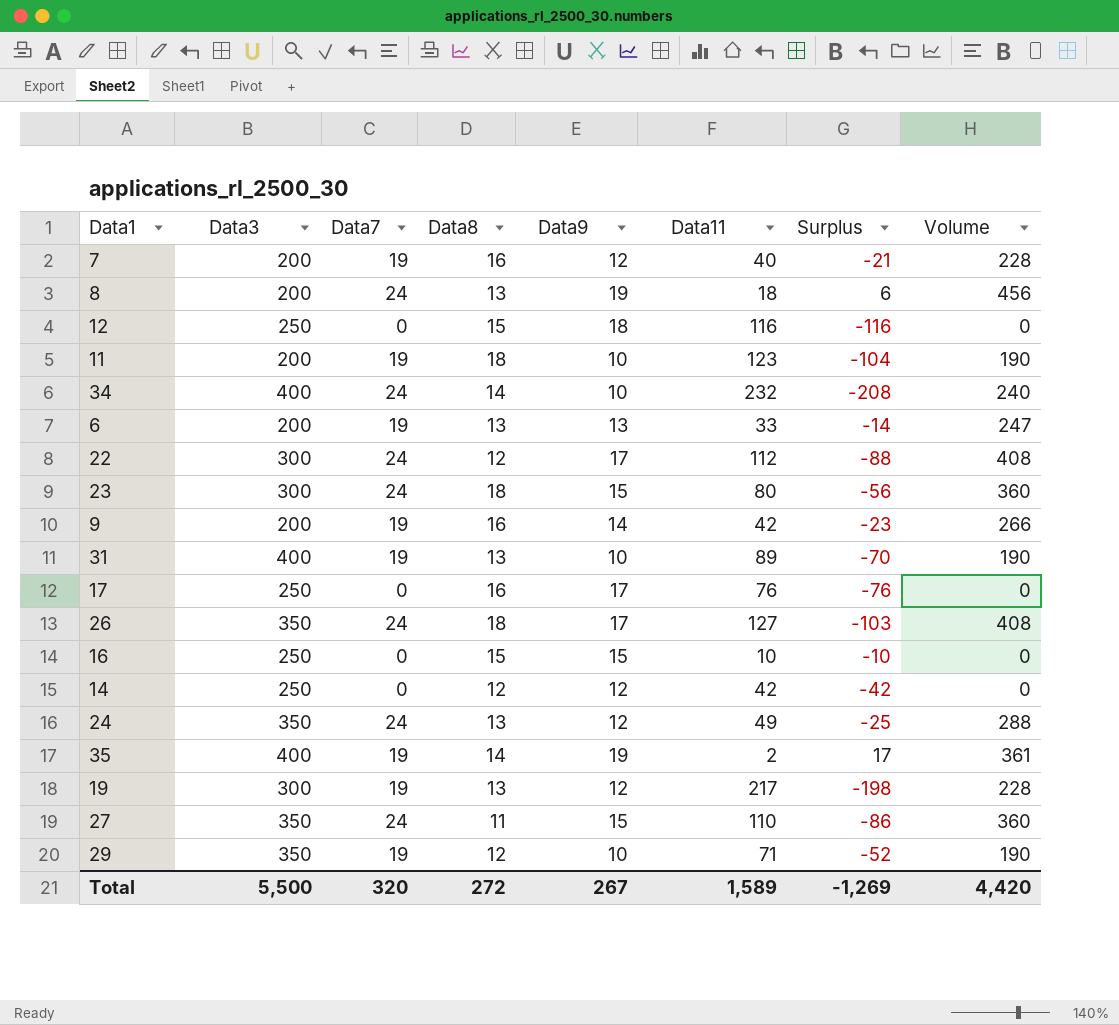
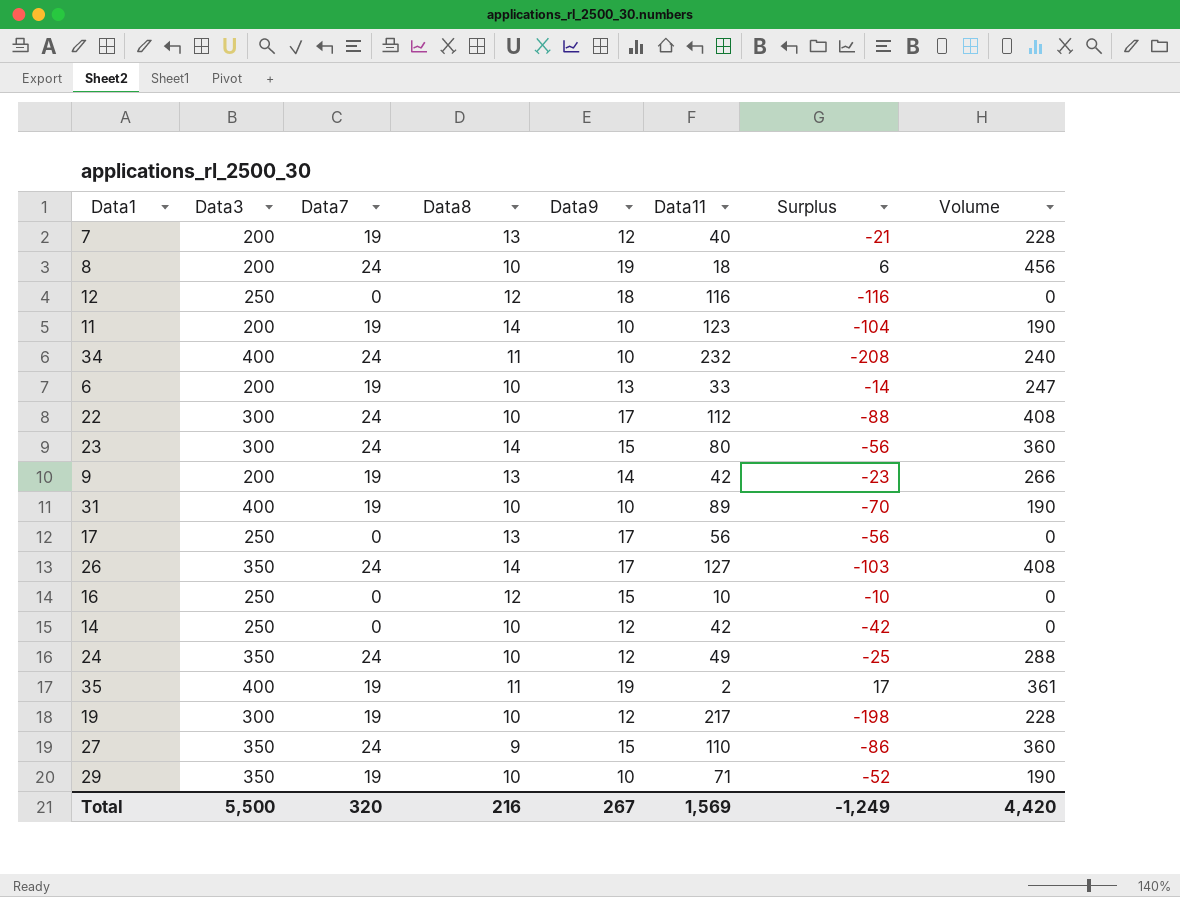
7 | Data8: 16 -> 13
8 | Data8: 13 -> 10
12 | Data8: 15 -> 12
11 | Data8: 18 -> 14
34 | Data8: 14 -> 11
6 | Data8: 13 -> 10
22 | Data8: 12 -> 10
23 | Data8: 18 -> 14
9 | Data8: 16 -> 13
31 | Data8: 13 -> 10
17 | Data8: 16 -> 13
17 | Data11: 76 -> 56
17 | Surplus: -76 -> -56
26 | Data8: 18 -> 14
16 | Data8: 15 -> 12
14 | Data8: 12 -> 10
24 | Data8: 13 -> 10
35 | Data8: 14 -> 11
19 | Data8: 13 -> 10
27 | Data8: 11 -> 9
29 | Data8: 12 -> 10
Total | Data8: 272 -> 216
Total | Data11: 1,589 -> 1,569
Total | Surplus: -1,269 -> -1,249

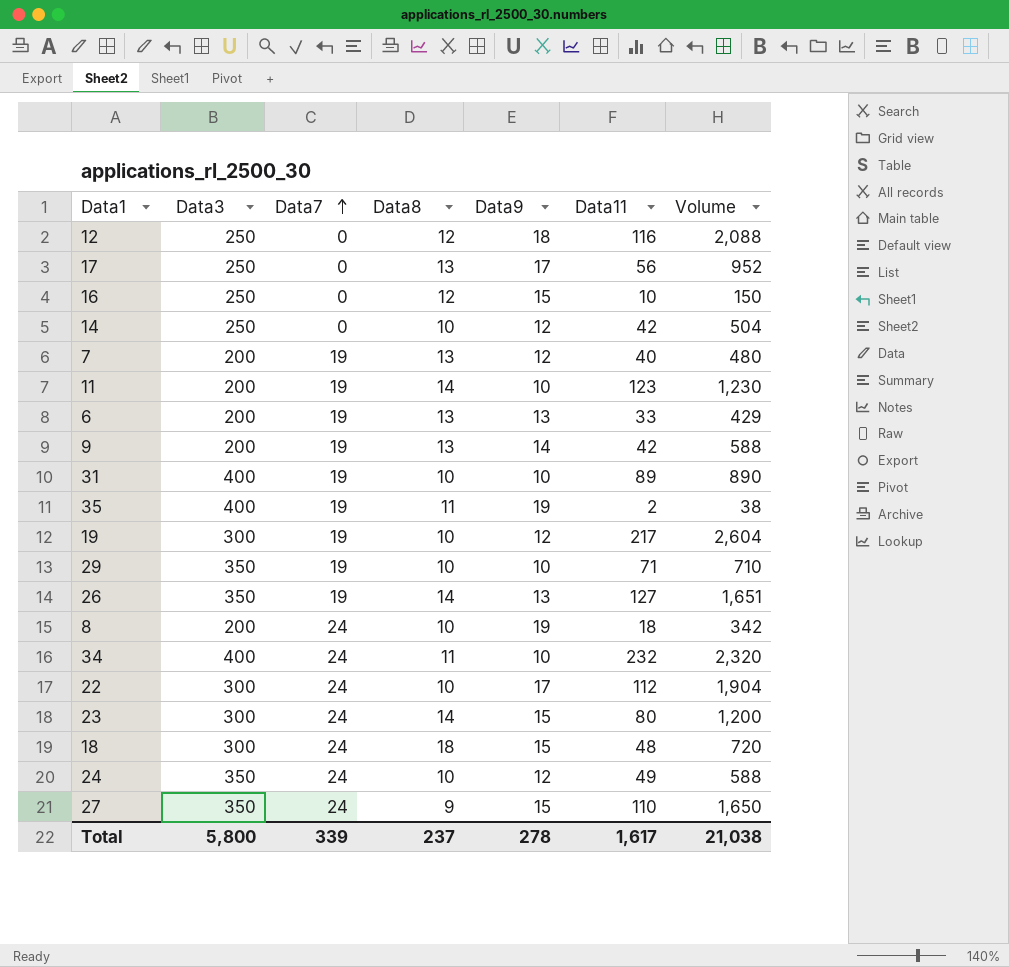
row order: none -> Data7 ascending
column Surplus | formula: [Data7] - [Data11] -> none
column Volume | formula: [Data7] * [Data9] -> [Data9] * [Data11]
6 | Data8: 10 -> 13
26 | Data7: 24 -> 19
26 | Data9: 17 -> 13
row 18: none -> 300 | 24 | 18 | 15 | 48 | 720
Total | Data3: 5,500 -> 5,800
Total | Data7: 320 -> 339
Total | Data8: 216 -> 237
Total | Data9: 267 -> 278
Total | Data11: 1,569 -> 1,617
Total | Volume: 4,420 -> 21,038

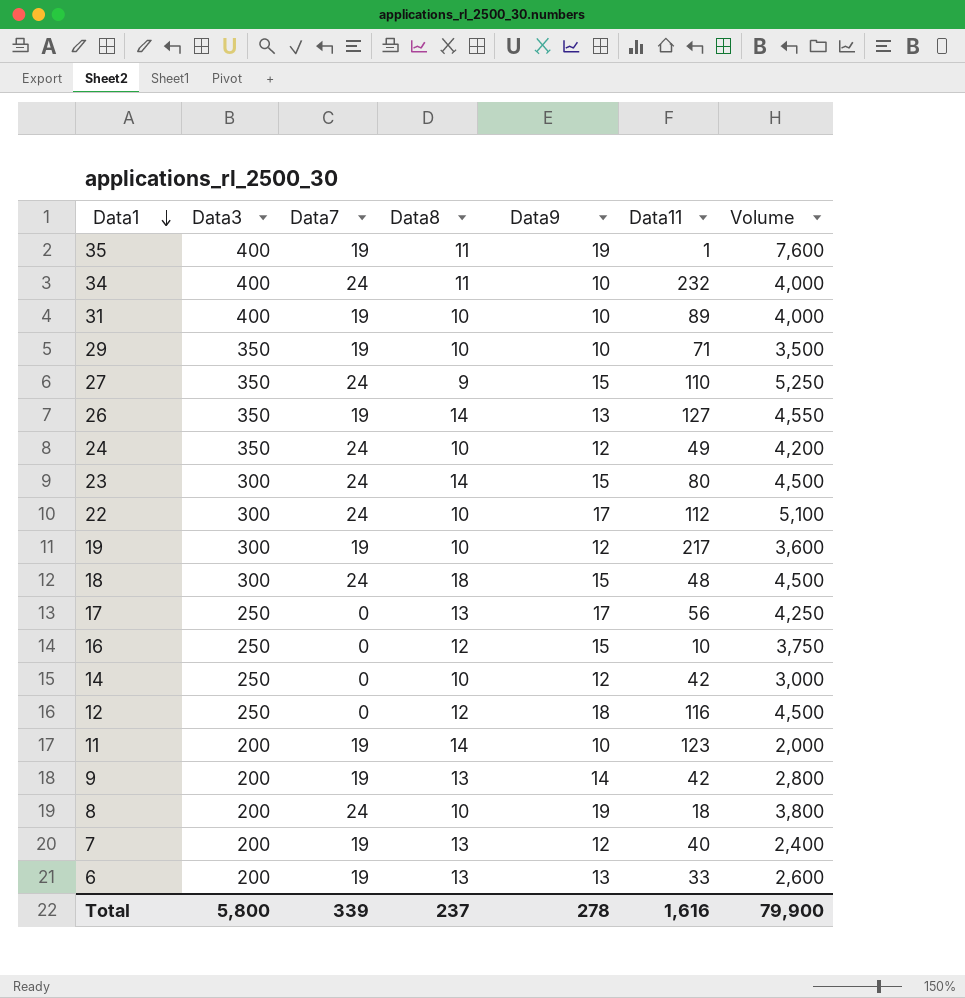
row order: Data7 ascending -> Data1 descending
column Volume | formula: [Data9] * [Data11] -> [Data3] * [Data9]
35 | Data11: 2 -> 1
Total | Data11: 1,617 -> 1,616
Total | Volume: 21,038 -> 79,900

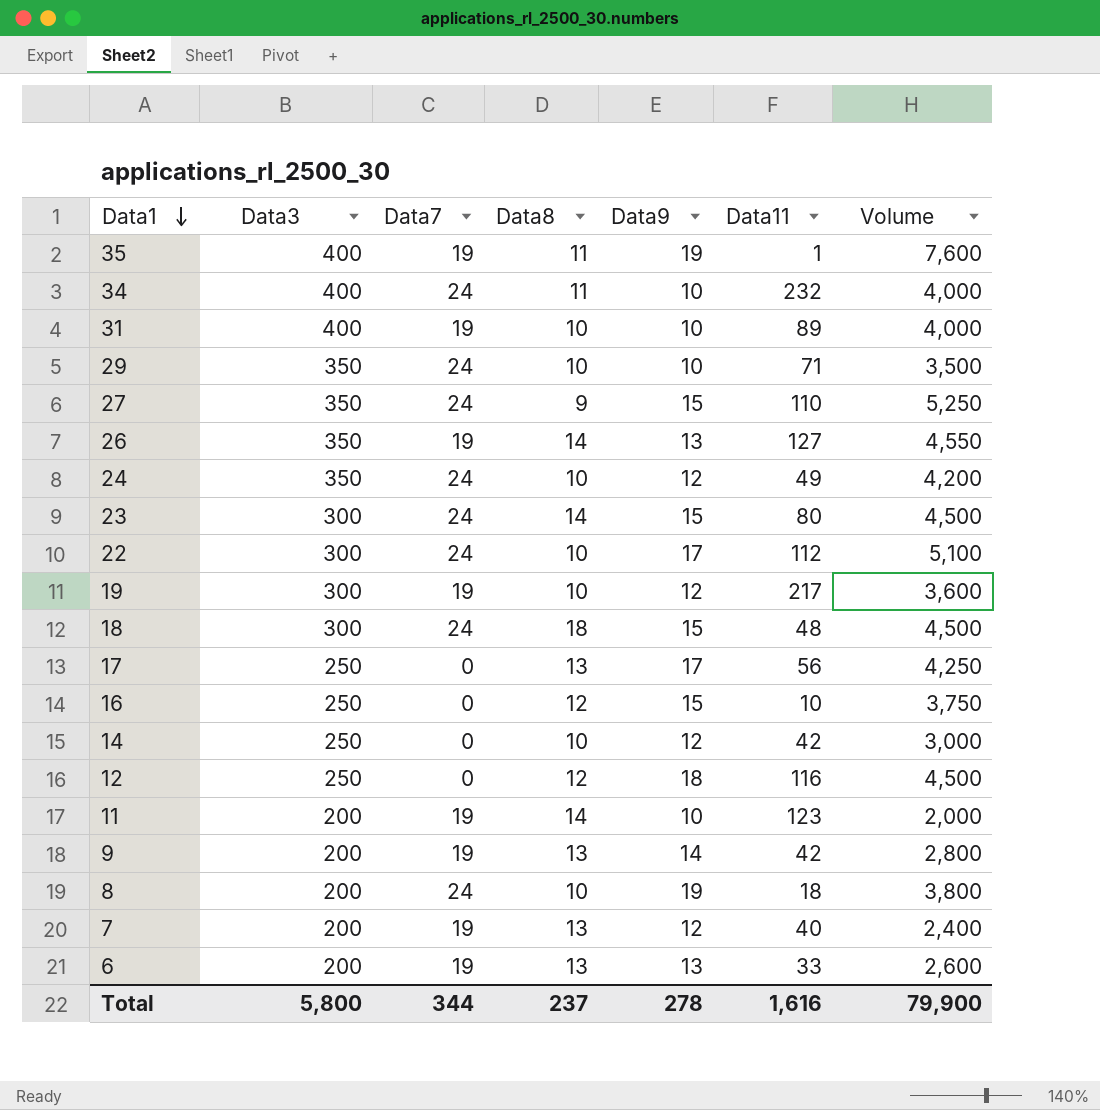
29 | Data7: 19 -> 24
Total | Data7: 339 -> 344

